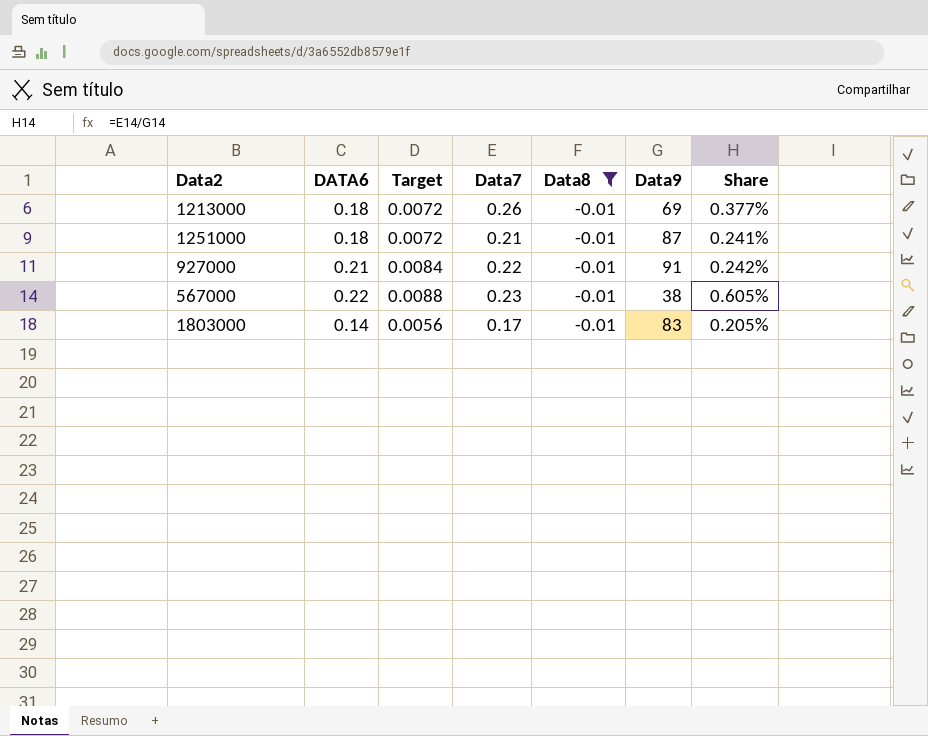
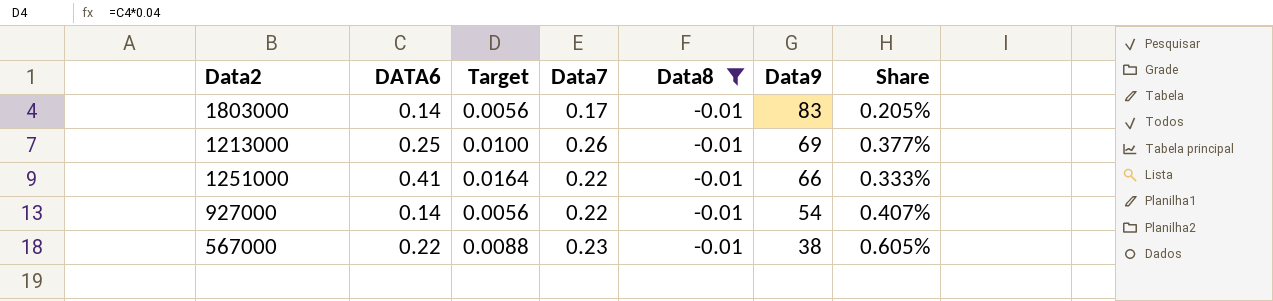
row order: none -> Data9 descending
1213000 | DATA6: 0.18 -> 0.25
1213000 | Target: 0.0072 -> 0.0100
1251000 | DATA6: 0.18 -> 0.41
1251000 | Target: 0.0072 -> 0.0164
1251000 | Data7: 0.21 -> 0.22
1251000 | Data9: 87 -> 66
1251000 | Share: 0.241% -> 0.333%
927000 | DATA6: 0.21 -> 0.14
927000 | Target: 0.0084 -> 0.0056
927000 | Data9: 91 -> 54
927000 | Share: 0.242% -> 0.407%

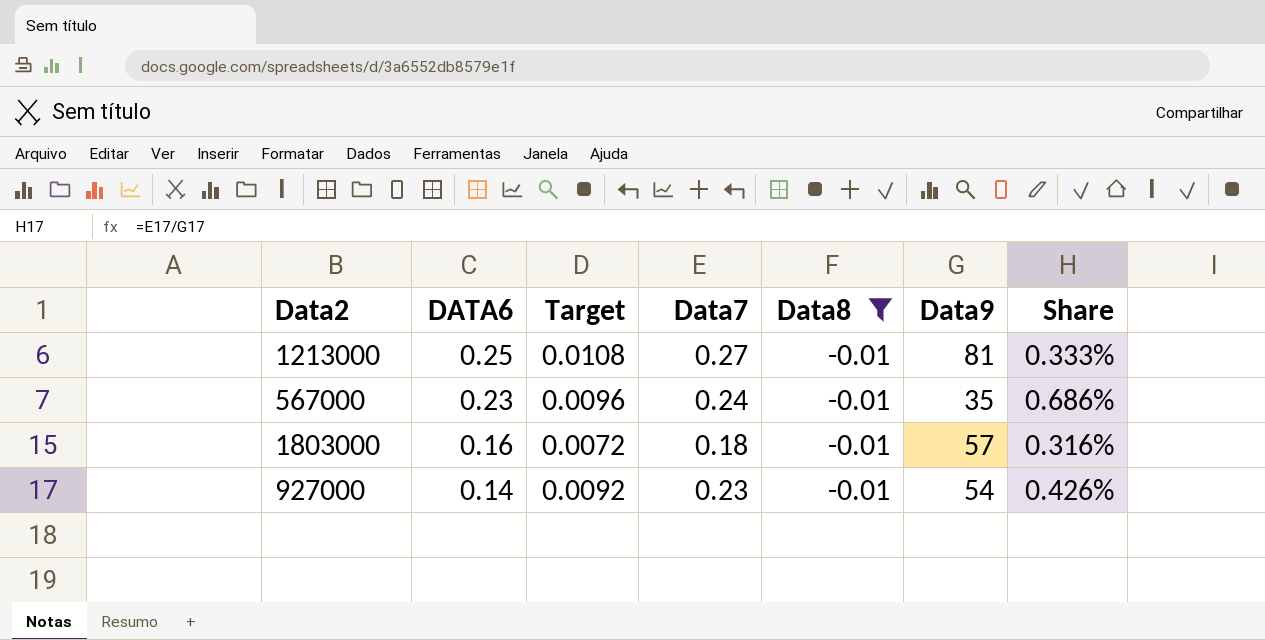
row order: Data9 descending -> DATA6 descending
column Target | formula: [DATA6] * 0.04 -> [Data7] * 0.04
row 1251000: 0.41 | 0.0164 | 0.22 | -0.01 | 66 | 0.333% -> none
1213000 | Data7: 0.26 -> 0.27
1213000 | Data9: 69 -> 81
1213000 | Share: 0.377% -> 0.333%
567000 | DATA6: 0.22 -> 0.23
567000 | Data7: 0.23 -> 0.24
567000 | Data9: 38 -> 35
567000 | Share: 0.605% -> 0.686%
1803000 | DATA6: 0.14 -> 0.16
1803000 | Data7: 0.17 -> 0.18
1803000 | Data9: 83 -> 57
1803000 | Share: 0.205% -> 0.316%
927000 | Data7: 0.22 -> 0.23
927000 | Share: 0.407% -> 0.426%

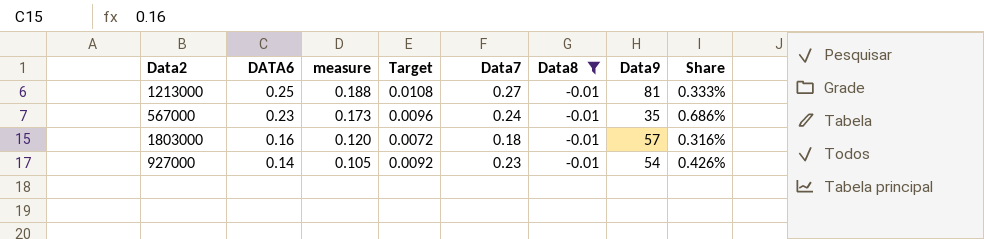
column measure | formula: none -> [DATA6] * 0.75

